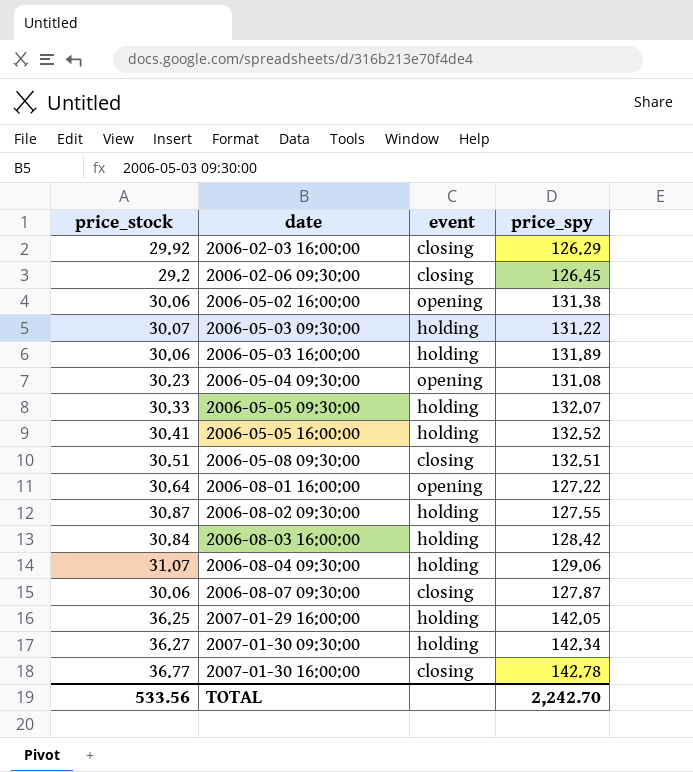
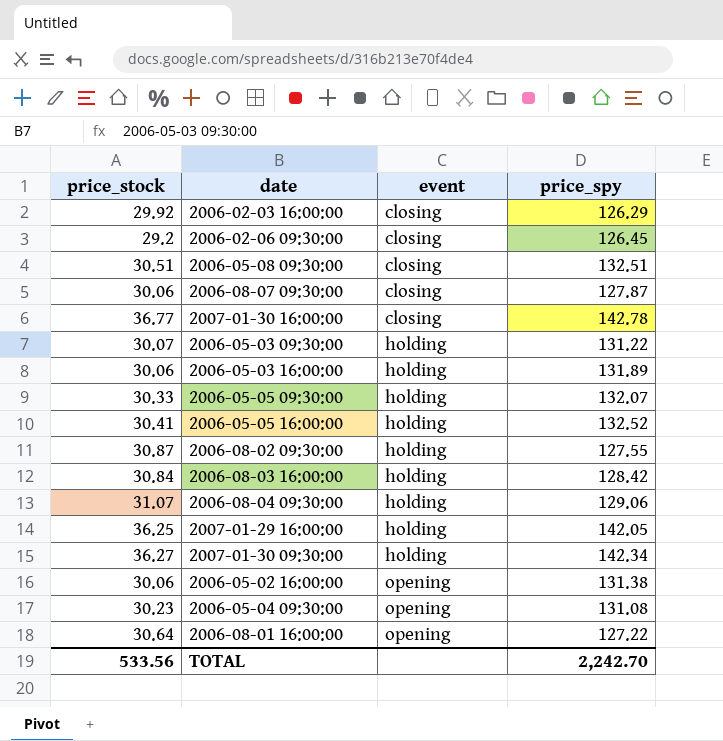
row order: date ascending -> event ascending

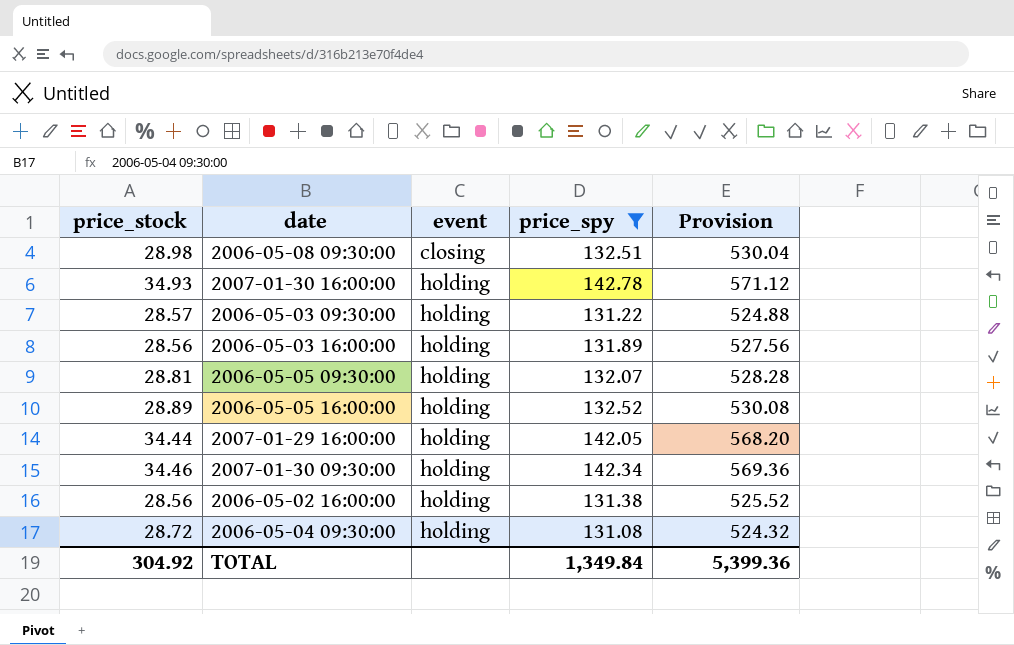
filter: none -> price_spy >= 131.08
column Provision | formula: none -> [price_spy] * 4
2006-05-08 09:30:00 | price_stock: 30.51 -> 28.98
2007-01-30 16:00:00 | price_stock: 36.77 -> 34.93
2007-01-30 16:00:00 | event: closing -> holding
2006-05-03 09:30:00 | price_stock: 30.07 -> 28.57
2006-05-03 16:00:00 | price_stock: 30.06 -> 28.56
2006-05-05 09:30:00 | price_stock: 30.33 -> 28.81
2006-05-05 16:00:00 | price_stock: 30.41 -> 28.89
2007-01-29 16:00:00 | price_stock: 36.25 -> 34.44
2007-01-30 09:30:00 | price_stock: 36.27 -> 34.46
2006-05-02 16:00:00 | price_stock: 30.06 -> 28.56
2006-05-02 16:00:00 | event: opening -> holding
2006-05-04 09:30:00 | price_stock: 30.23 -> 28.72
2006-05-04 09:30:00 | event: opening -> holding
TOTAL | price_stock: 533.56 -> 304.92
TOTAL | price_spy: 2,242.70 -> 1,349.84

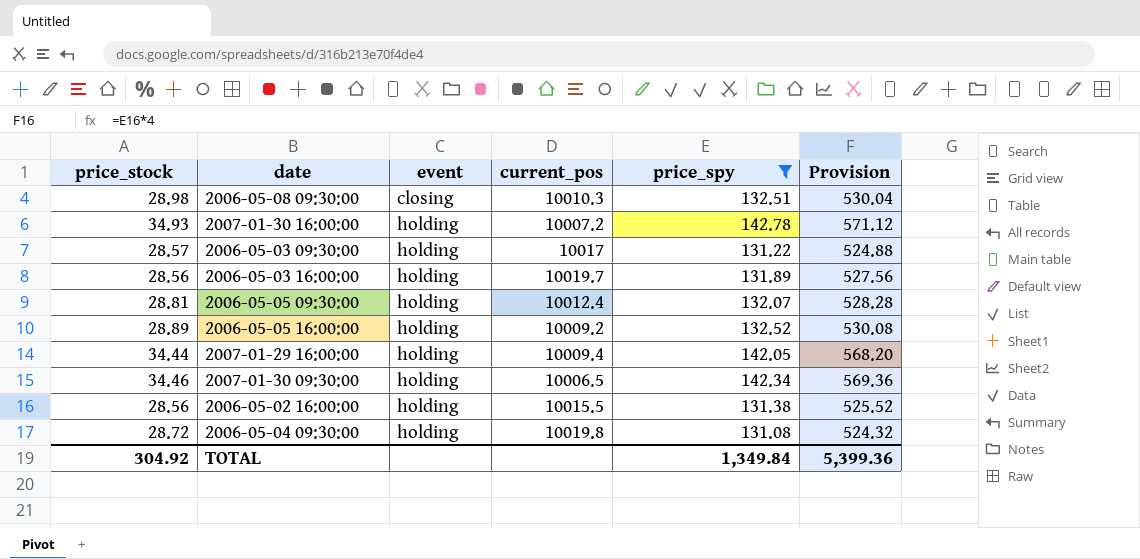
column current_pos | position: none -> 4

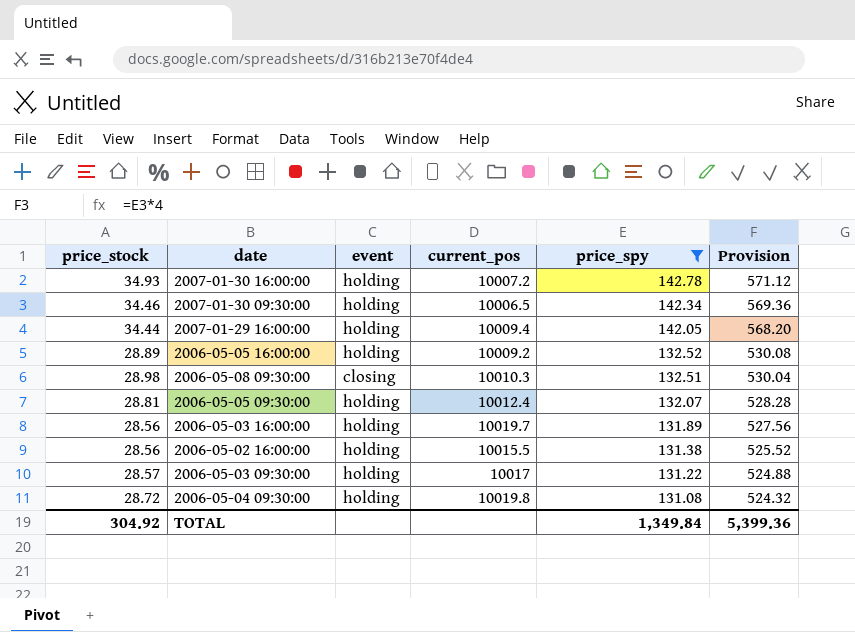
row order: event ascending -> price_spy descending

